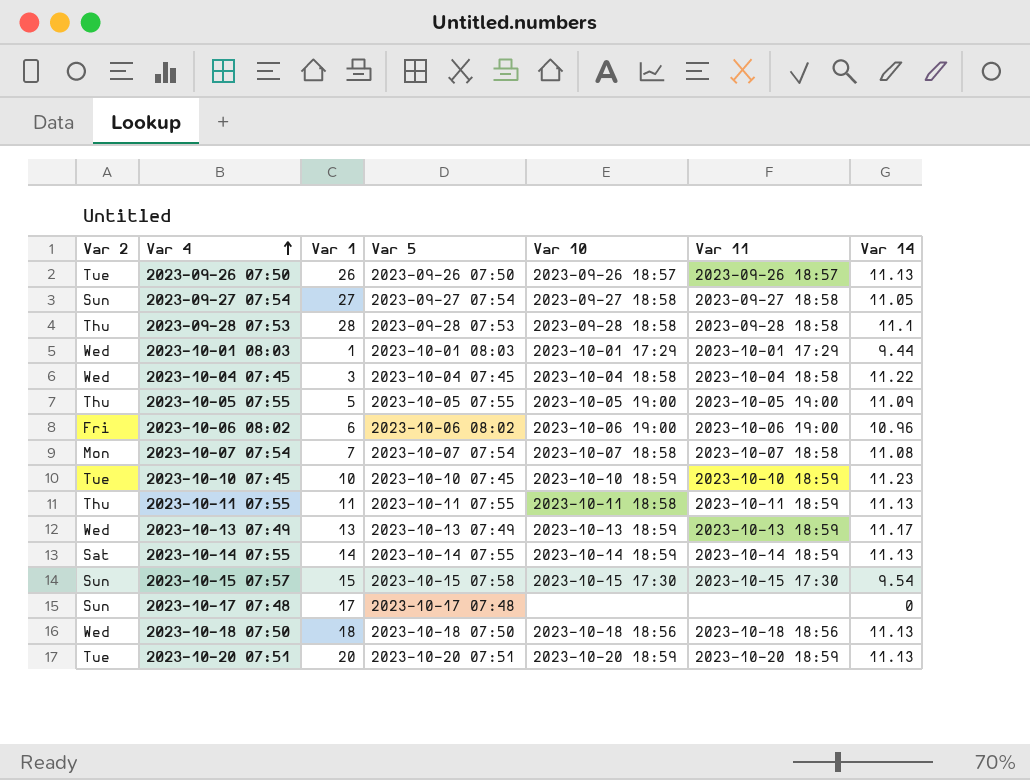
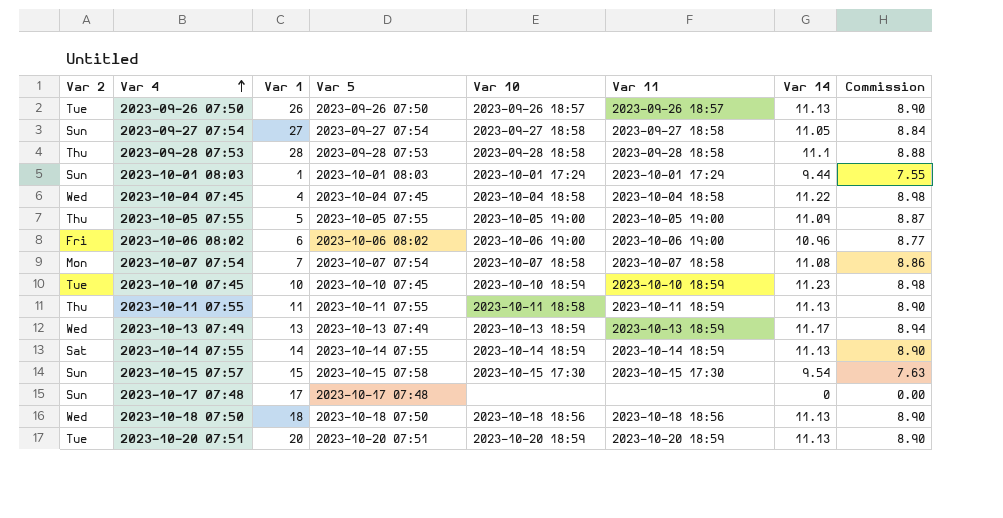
column Commission | formula: none -> [Var 14] * 0.8
2023-10-01 08:03 | Var 2: Wed -> Sun
2023-10-04 07:45 | Var 1: 3 -> 4

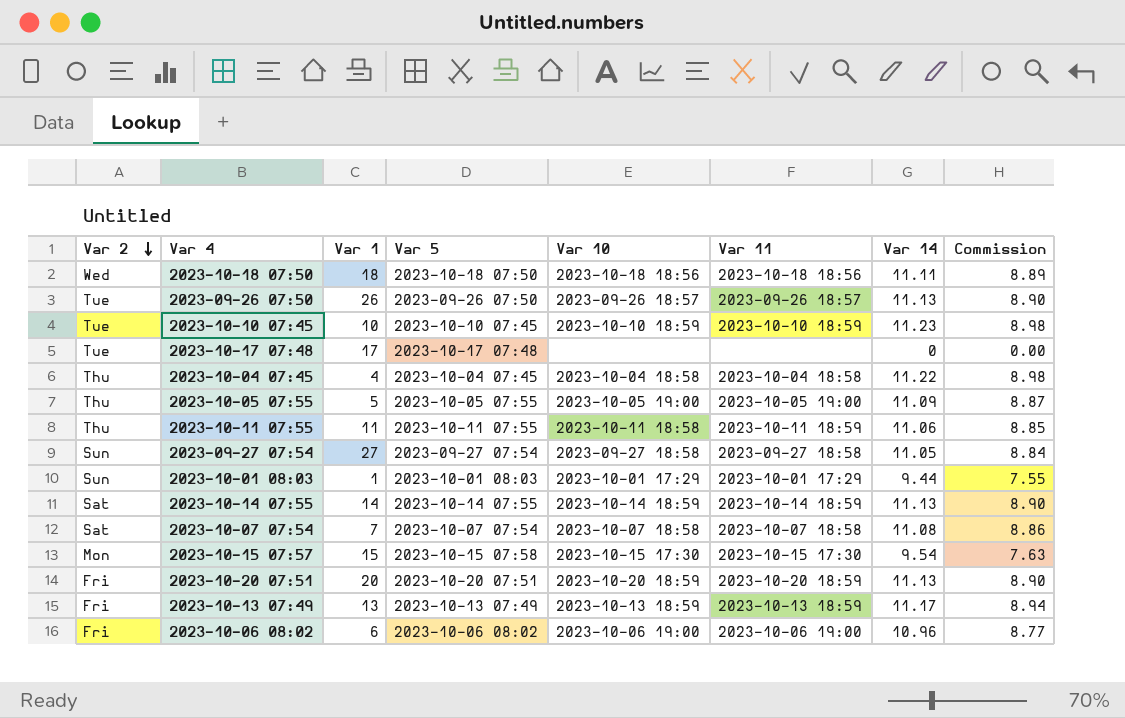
row order: Var 4 ascending -> Var 2 descending
row 2023-09-28 07:53: Thu | 28 | 2023-09-28 07:53 | 2023-09-28 18:58 | 2023-09-28 18:58 | 11.1 | 8.88 -> none
2023-10-18 07:50 | Var 14: 11.13 -> 11.11
2023-10-18 07:50 | Commission: 8.90 -> 8.89
2023-10-17 07:48 | Var 2: Sun -> Tue
2023-10-04 07:45 | Var 2: Wed -> Thu
2023-10-11 07:55 | Var 14: 11.13 -> 11.06
2023-10-11 07:55 | Commission: 8.90 -> 8.85
2023-10-07 07:54 | Var 2: Mon -> Sat
2023-10-15 07:57 | Var 2: Sun -> Mon
2023-10-20 07:51 | Var 2: Tue -> Fri
2023-10-13 07:49 | Var 2: Wed -> Fri

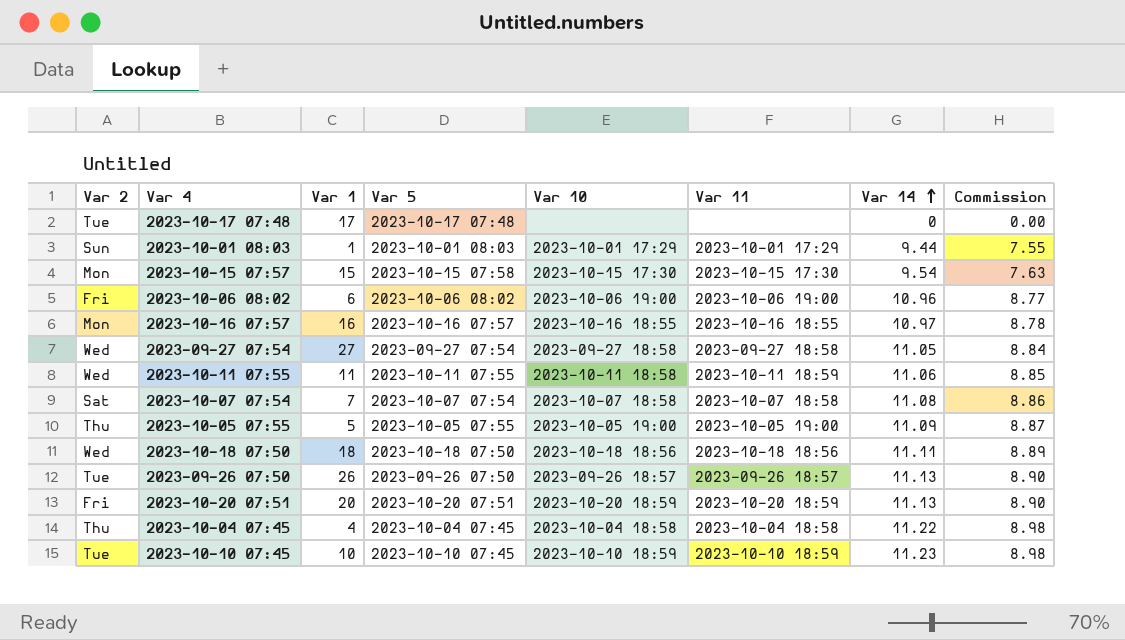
row order: Var 2 descending -> Var 14 ascending
row 2023-10-14 07:55: Sat | 14 | 2023-10-14 07:55 | 2023-10-14 18:59 | 2023-10-14 18:59 | 11.13 | 8.90 -> none
row 2023-10-13 07:49: Fri | 13 | 2023-10-13 07:49 | 2023-10-13 18:59 | 2023-10-13 18:59 | 11.17 | 8.94 -> none
row 2023-10-16 07:57: none -> Mon | 16 | 2023-10-16 07:57 | 2023-10-16 18:55 | 2023-10-16 18:55 | 10.97 | 8.78
2023-09-27 07:54 | Var 2: Sun -> Wed
2023-10-11 07:55 | Var 2: Thu -> Wed

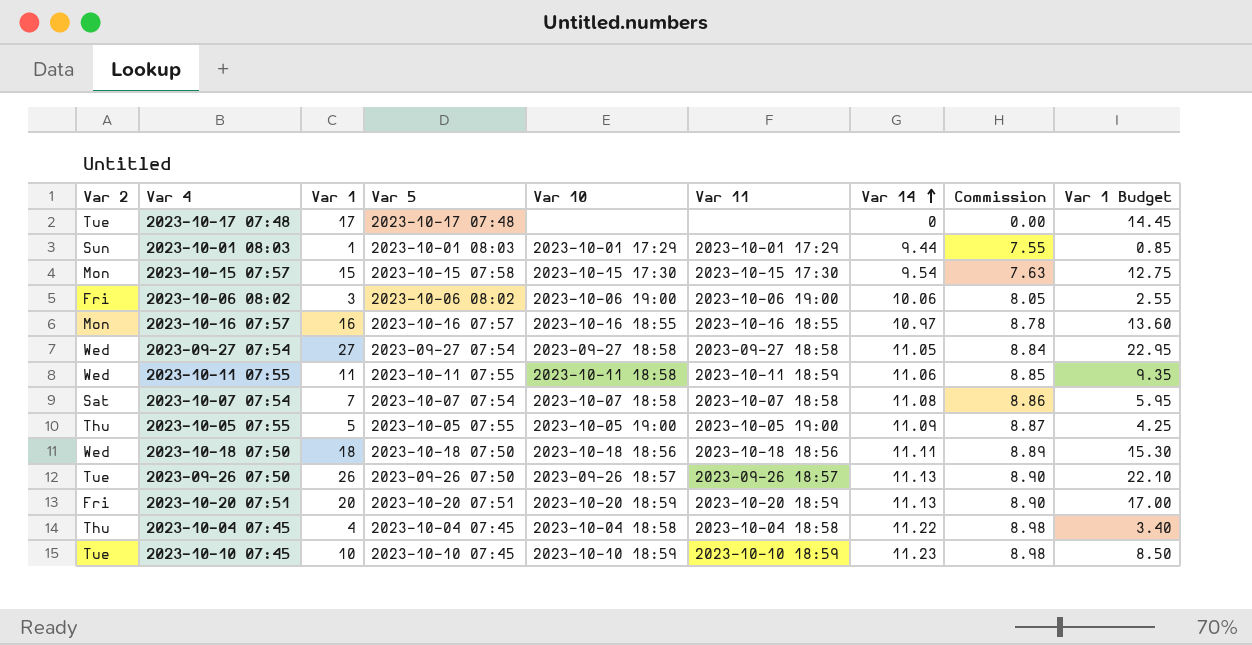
column Var 1 Budget | formula: none -> [Var 1] * 0.85
2023-10-06 08:02 | Var 1: 6 -> 3
2023-10-06 08:02 | Var 14: 10.96 -> 10.06
2023-10-06 08:02 | Commission: 8.77 -> 8.05

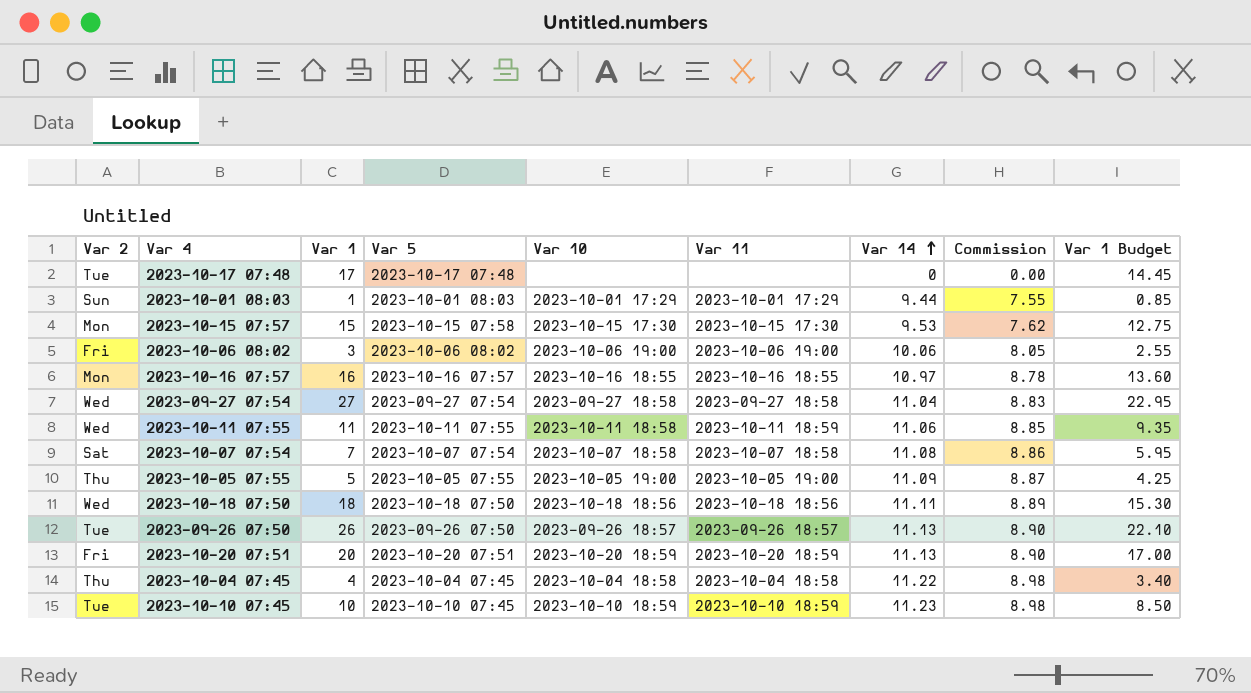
2023-10-15 07:57 | Var 14: 9.54 -> 9.53
2023-10-15 07:57 | Commission: 7.63 -> 7.62
2023-09-27 07:54 | Var 14: 11.05 -> 11.04
2023-09-27 07:54 | Commission: 8.84 -> 8.83

